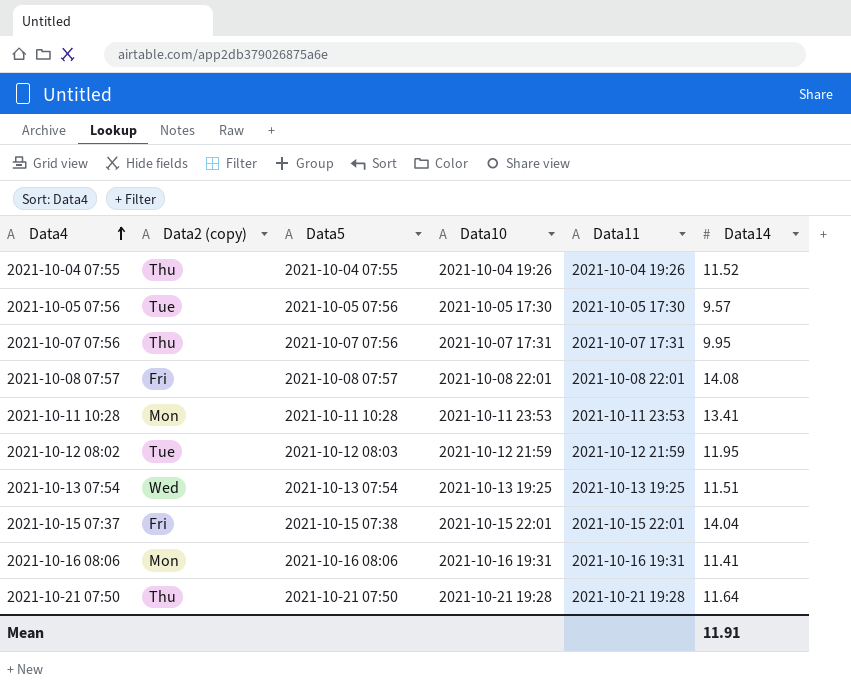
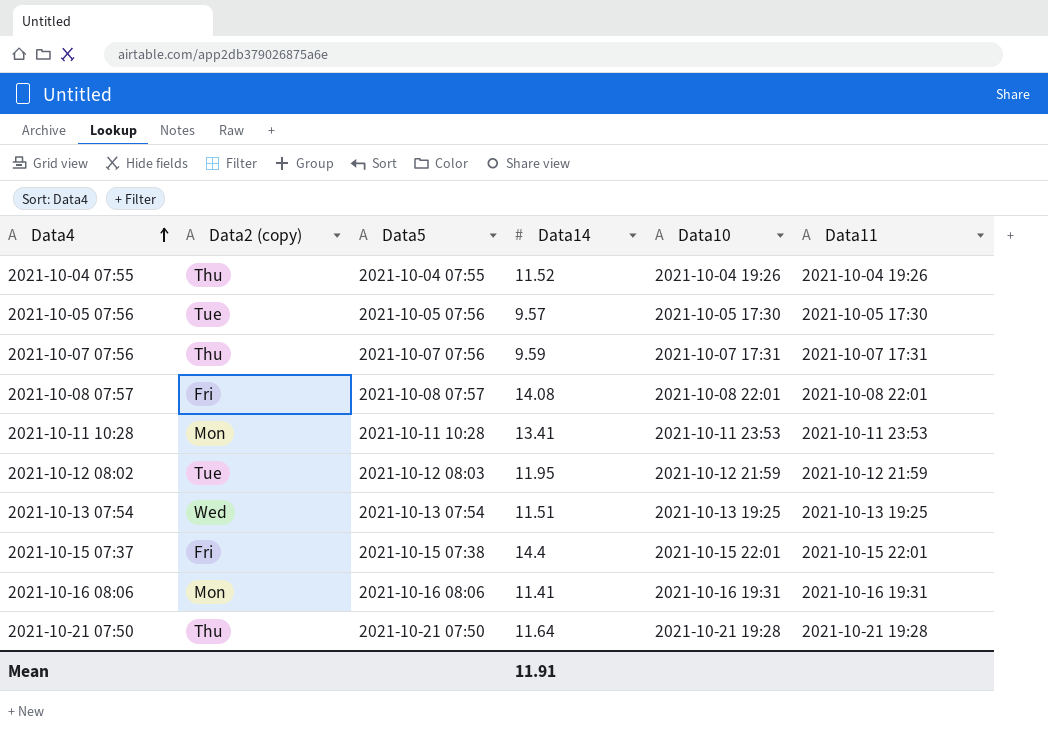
column Data14 | position: 6 -> 4
2021-10-07 07:56 | Data14: 9.95 -> 9.59
2021-10-15 07:37 | Data14: 14.04 -> 14.4

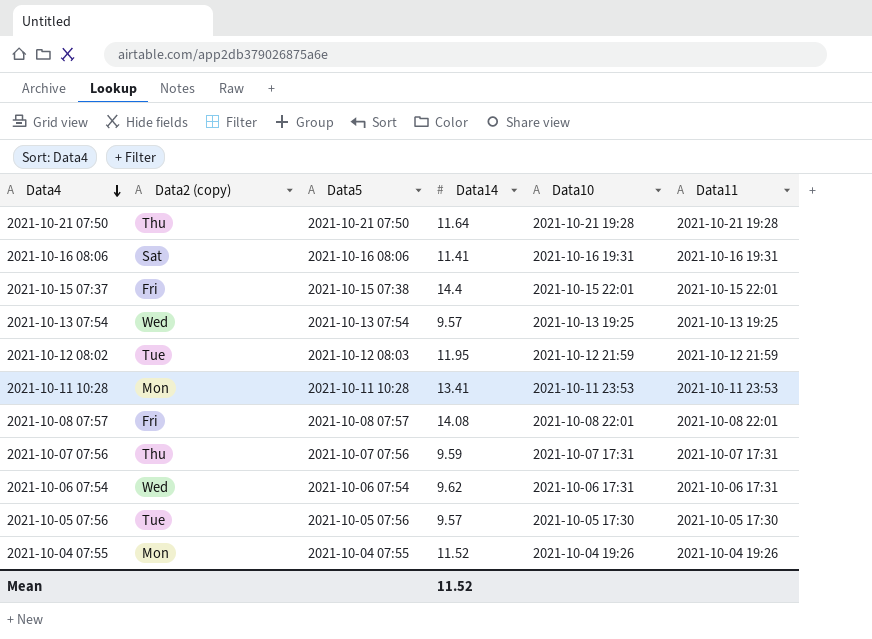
row order: Data4 ascending -> Data4 descending
2021-10-16 08:06 | Data2 (copy): Mon -> Sat
2021-10-13 07:54 | Data14: 11.51 -> 9.57
row 2021-10-06 07:54: none -> Wed | 2021-10-06 07:54 | 9.62 | 2021-10-06 17:31 | 2021-10-06 17:31
2021-10-04 07:55 | Data2 (copy): Thu -> Mon
Mean | Data14: 11.91 -> 11.52

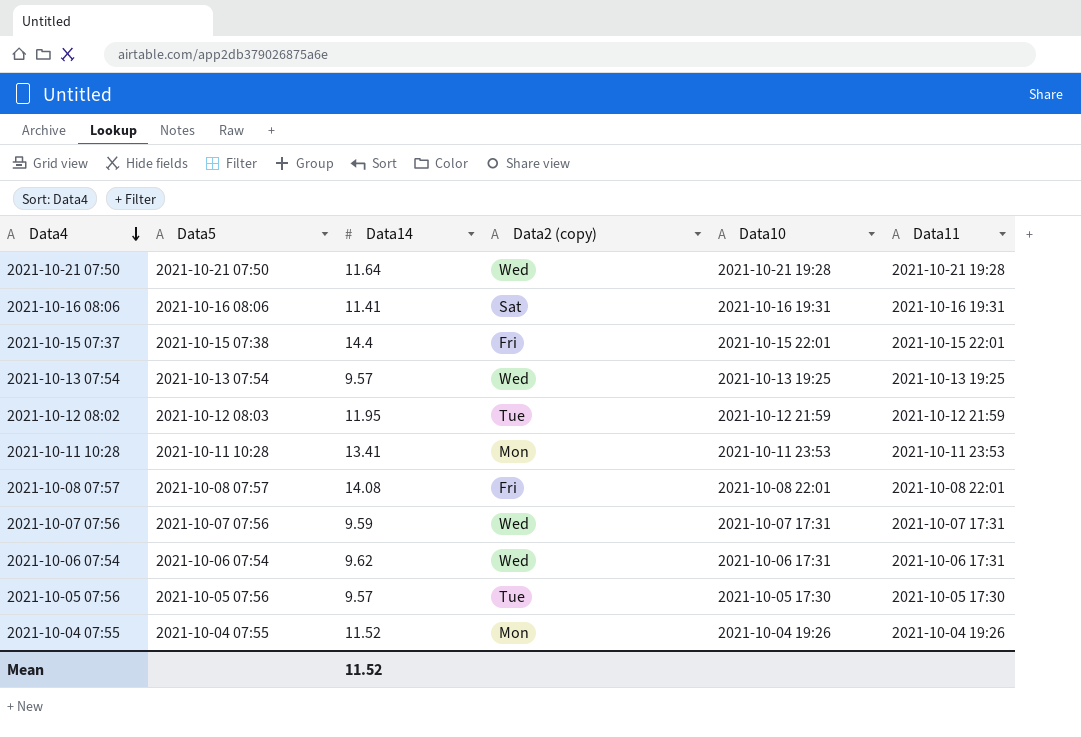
column Data2 (copy) | position: 2 -> 4
2021-10-21 07:50 | Data2 (copy): Thu -> Wed
2021-10-07 07:56 | Data2 (copy): Thu -> Wed

